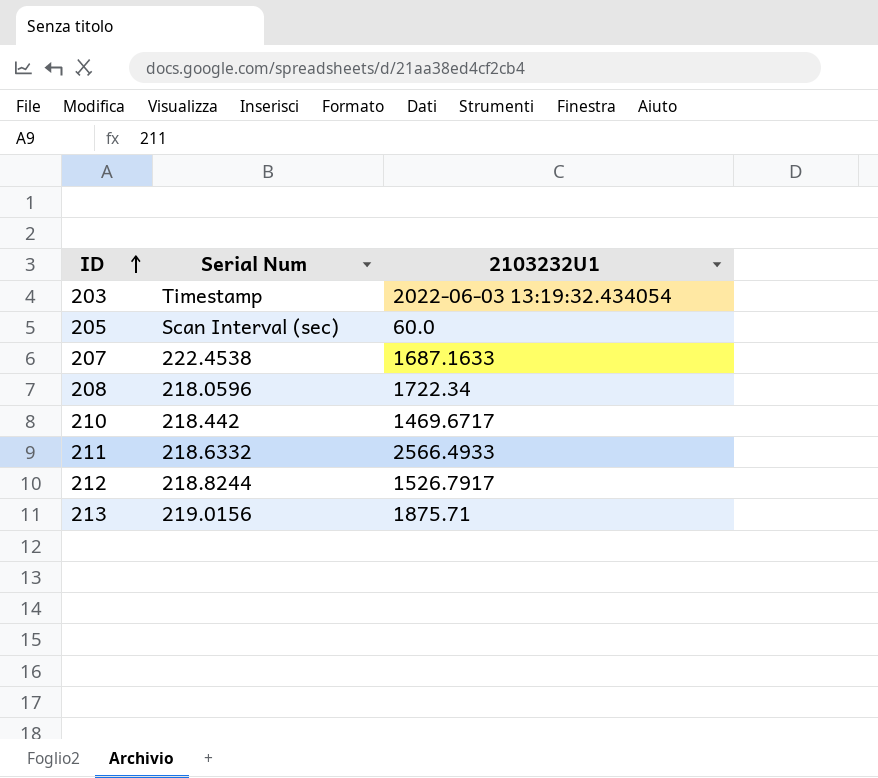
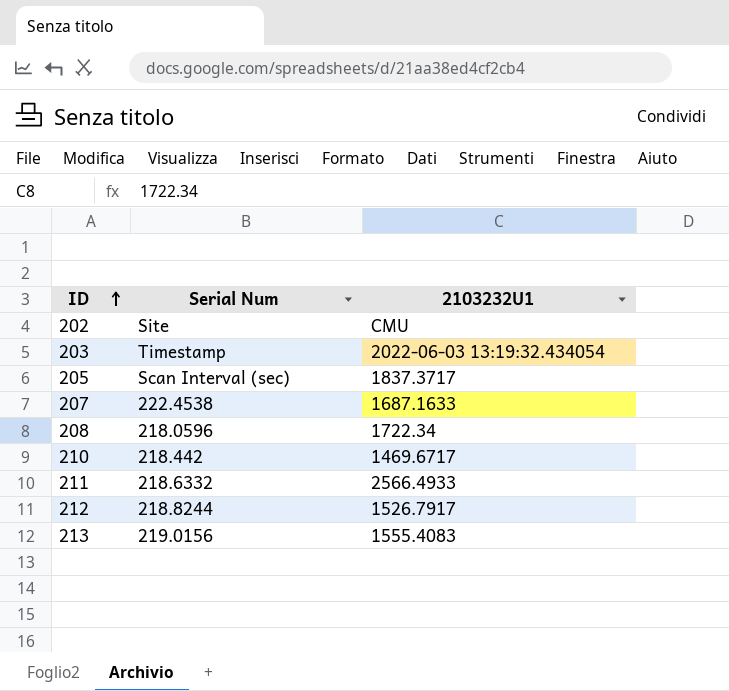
row 202: none -> Site | CMU
205 | 2103232U1: 60.0 -> 1837.3717
213 | 2103232U1: 1875.71 -> 1555.4083

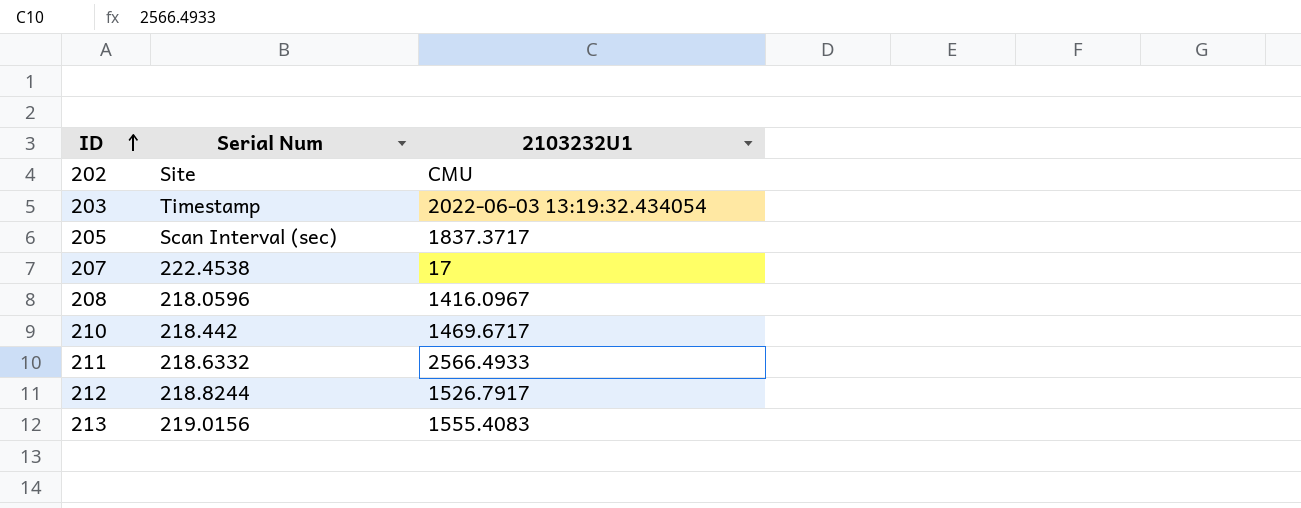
207 | 2103232U1: 1687.1633 -> 17
208 | 2103232U1: 1722.34 -> 1416.0967

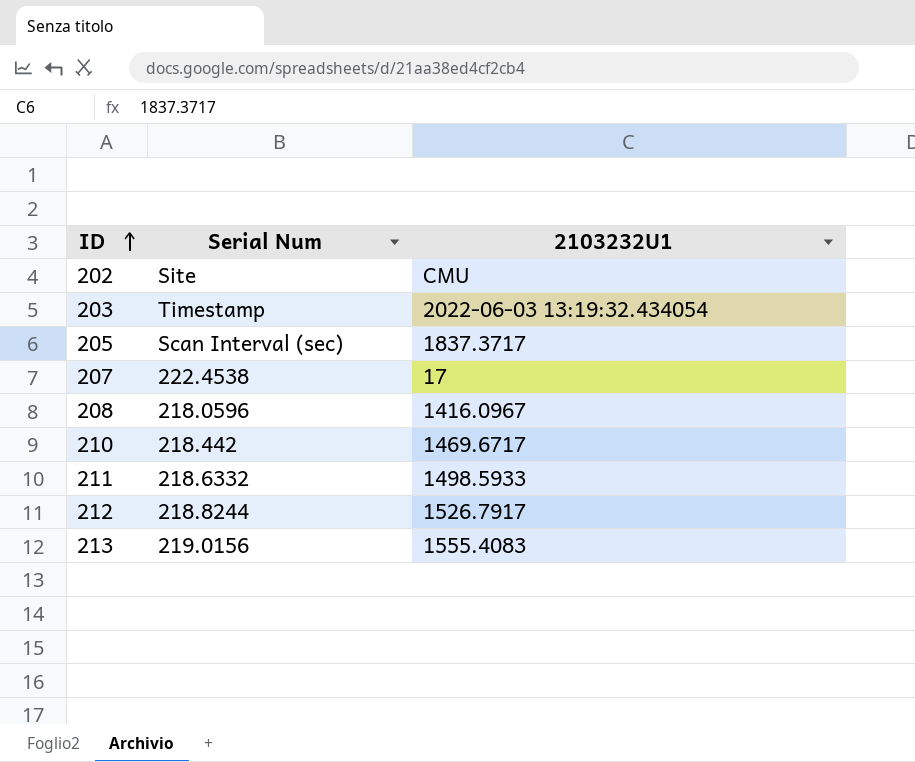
211 | 2103232U1: 2566.4933 -> 1498.5933

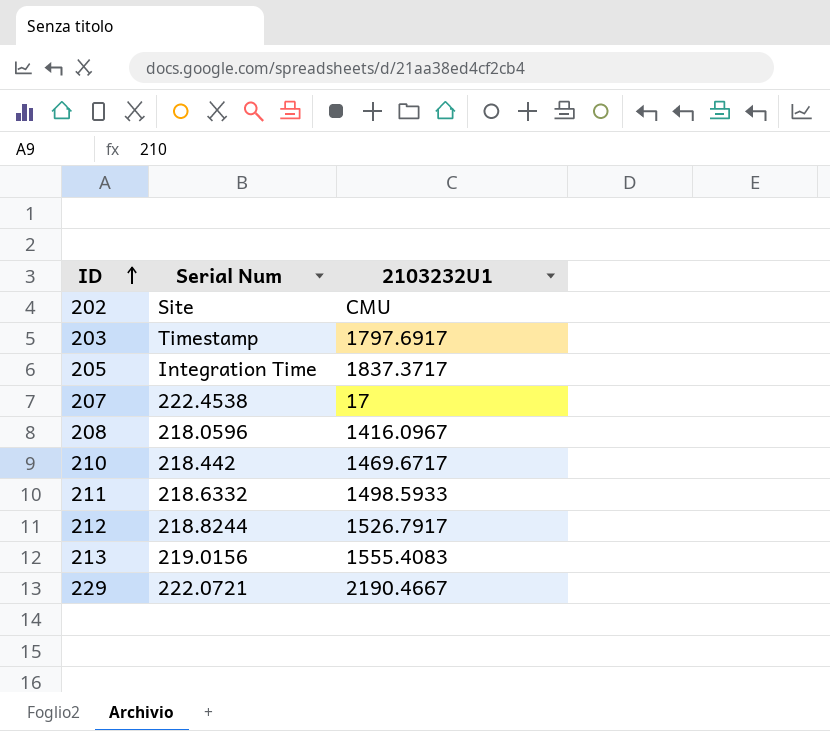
203 | 2103232U1: 2022-06-03 13:19:32.434054 -> 1797.6917
205 | Serial Num: Scan Interval (sec) -> Integration Time
row 229: none -> 222.0721 | 2190.4667

